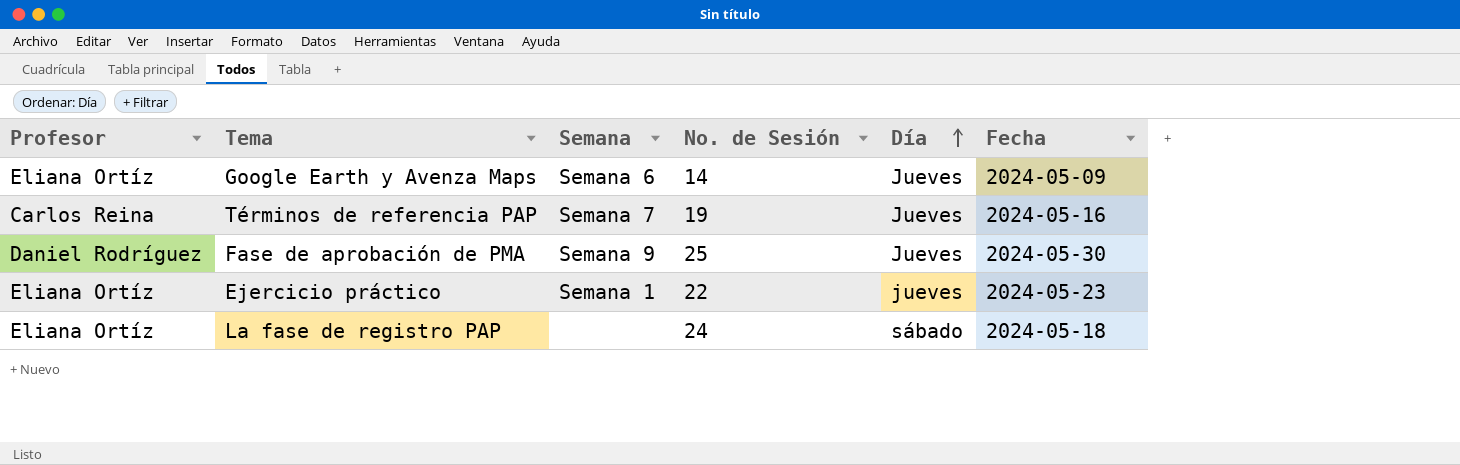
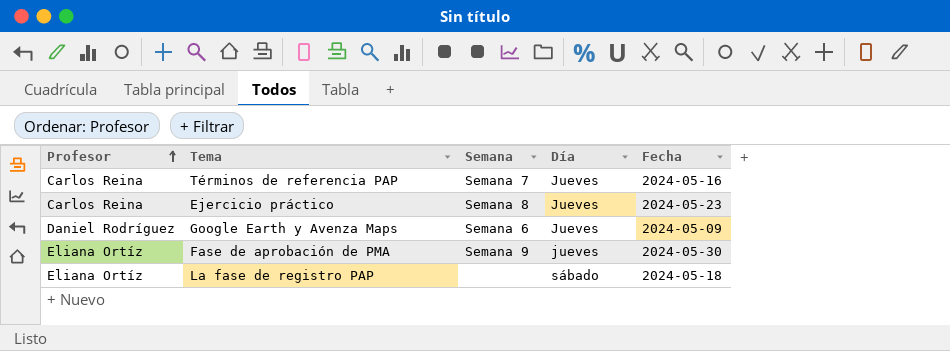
row order: Día ascending -> Profesor ascending
column No. de Sesión | position: 4 -> none
Ejercicio práctico | Profesor: Eliana Ortíz -> Carlos Reina
Ejercicio práctico | Semana: Semana 1 -> Semana 8
Ejercicio práctico | Día: jueves -> Jueves
Google Earth y Avenza Maps | Profesor: Eliana Ortíz -> Daniel Rodríguez
Fase de aprobación de PMA | Profesor: Daniel Rodríguez -> Eliana Ortíz
Fase de aprobación de PMA | Día: Jueves -> jueves

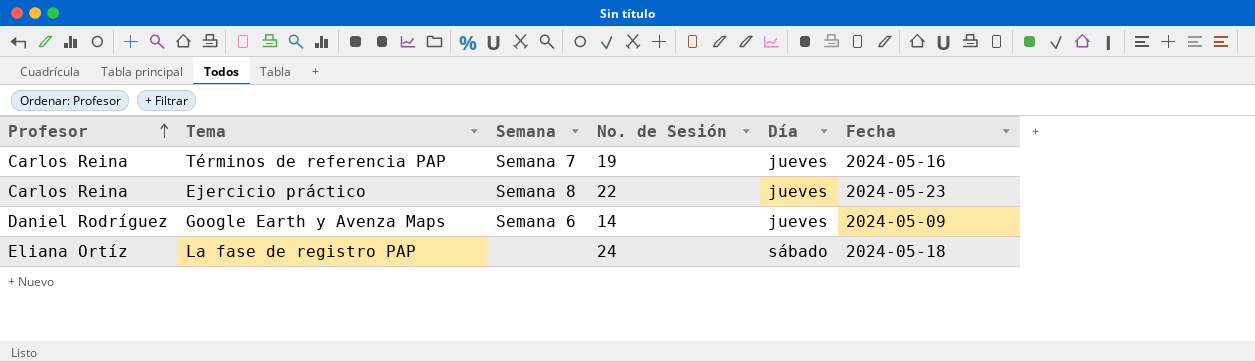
column No. de Sesión | position: none -> 4
row Fase de aprobación de PMA: Eliana Ortíz | Semana 9 | jueves | 2024-05-30 -> none
Términos de referencia PAP | Día: Jueves -> jueves
Ejercicio práctico | Día: Jueves -> jueves
Google Earth y Avenza Maps | Día: Jueves -> jueves

